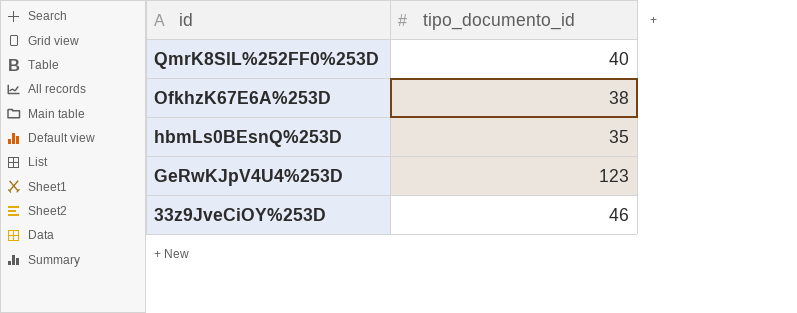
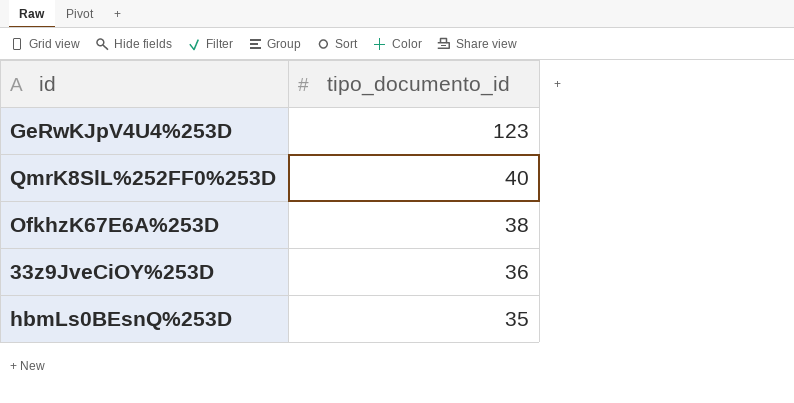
row order: id descending -> tipo_documento_id descending
33z9JveCiOY%253D | tipo_documento_id: 46 -> 36

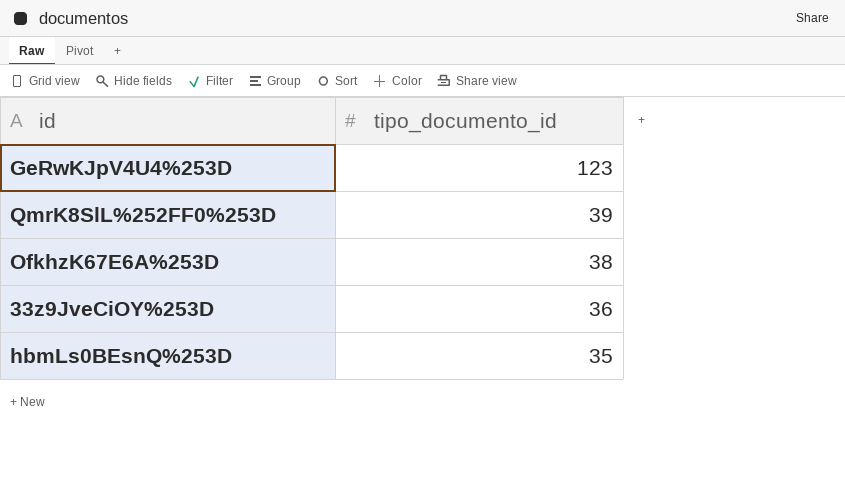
QmrK8SlL%252FF0%253D | tipo_documento_id: 40 -> 39

